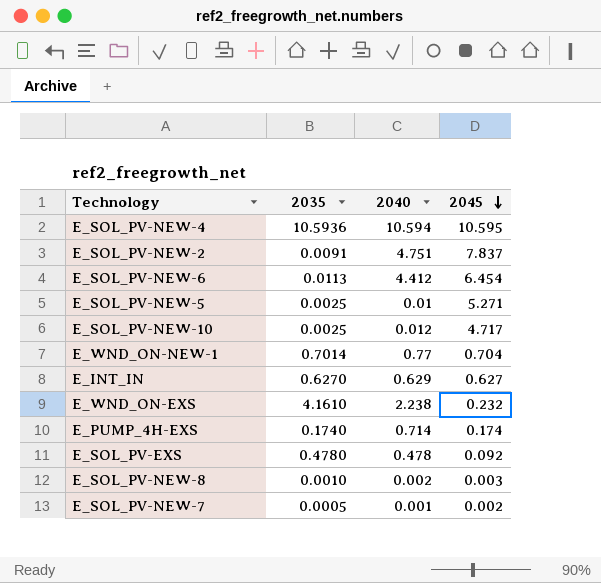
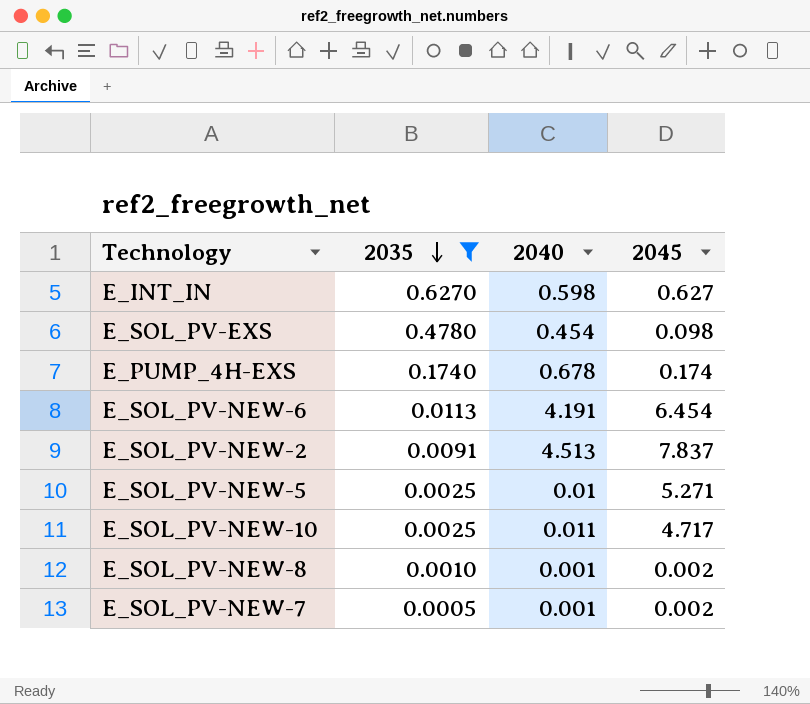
filter: none -> 2035 <= 0.6270
row order: 2045 descending -> 2035 descending
E_INT_IN | 2040: 0.629 -> 0.598
E_SOL_PV-EXS | 2040: 0.478 -> 0.454
E_SOL_PV-EXS | 2045: 0.092 -> 0.098
E_PUMP_4H-EXS | 2040: 0.714 -> 0.678
E_SOL_PV-NEW-6 | 2040: 4.412 -> 4.191
E_SOL_PV-NEW-2 | 2040: 4.751 -> 4.513
E_SOL_PV-NEW-10 | 2040: 0.012 -> 0.011
E_SOL_PV-NEW-8 | 2040: 0.002 -> 0.001
E_SOL_PV-NEW-8 | 2045: 0.003 -> 0.002

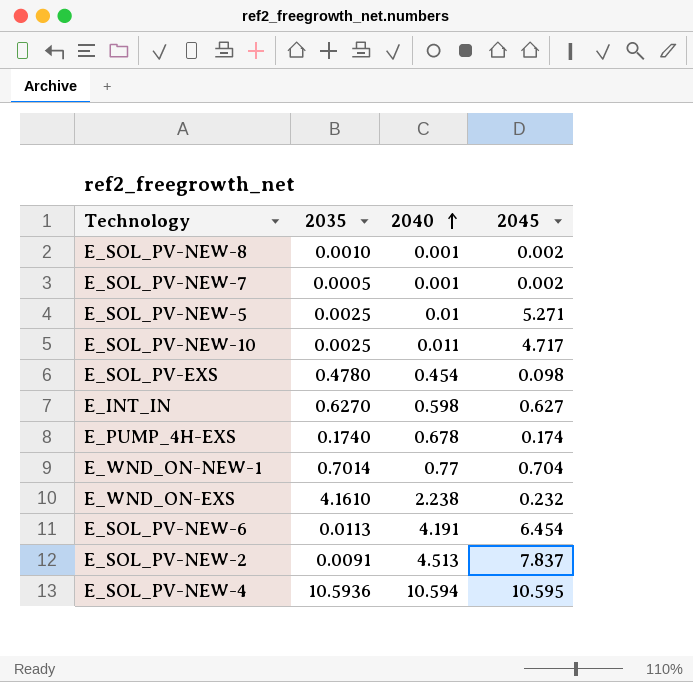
filter: 2035 <= 0.6270 -> none
row order: 2035 descending -> 2040 ascending

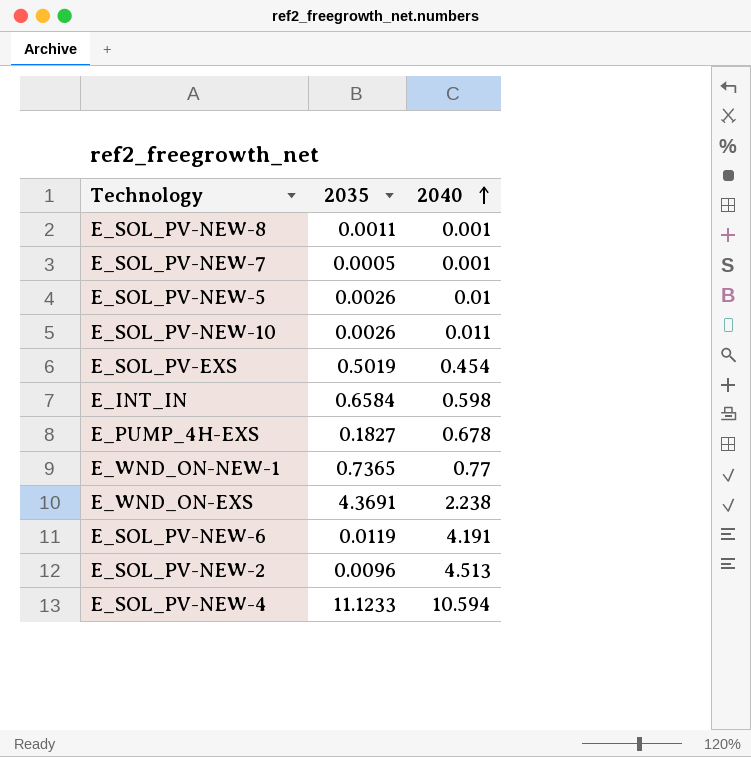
column 2045 | position: 4 -> none
E_SOL_PV-NEW-8 | 2035: 0.0010 -> 0.0011
E_SOL_PV-NEW-5 | 2035: 0.0025 -> 0.0026
E_SOL_PV-NEW-10 | 2035: 0.0025 -> 0.0026
E_SOL_PV-EXS | 2035: 0.4780 -> 0.5019
E_INT_IN | 2035: 0.6270 -> 0.6584
E_PUMP_4H-EXS | 2035: 0.1740 -> 0.1827
E_WND_ON-NEW-1 | 2035: 0.7014 -> 0.7365
E_WND_ON-EXS | 2035: 4.1610 -> 4.3691
E_SOL_PV-NEW-6 | 2035: 0.0113 -> 0.0119
E_SOL_PV-NEW-2 | 2035: 0.0091 -> 0.0096
E_SOL_PV-NEW-4 | 2035: 10.5936 -> 11.1233

